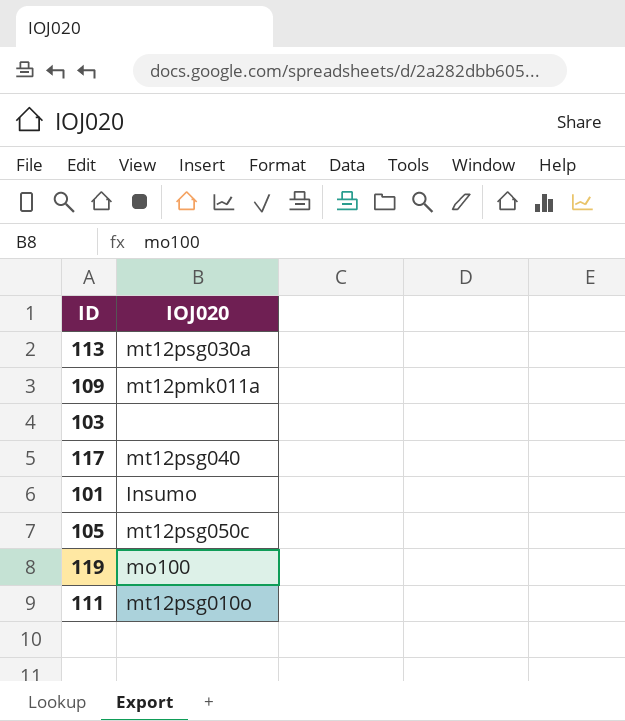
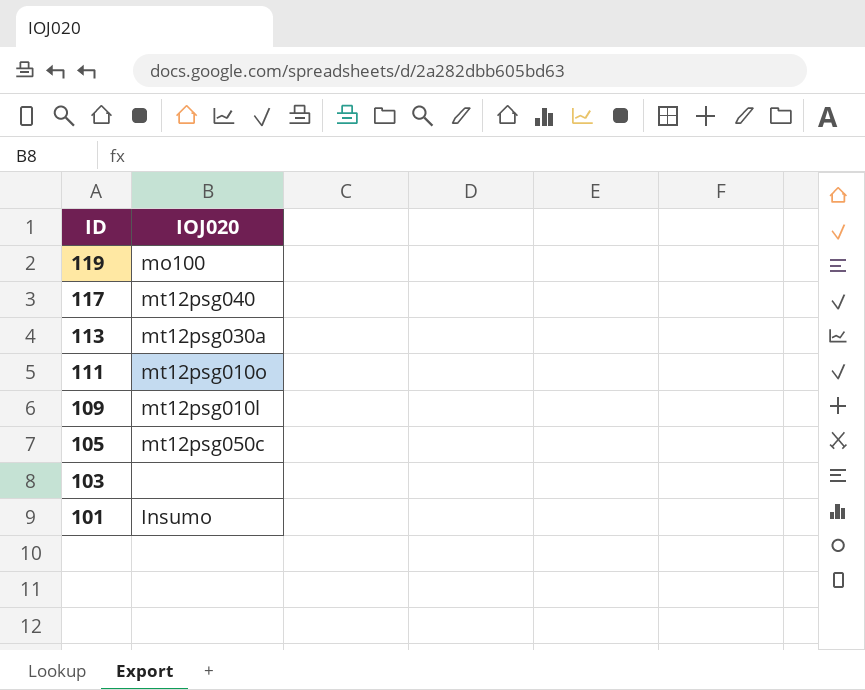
row order: none -> ID descending
109 | IOJ020: mt12pmk011a -> mt12psg010l

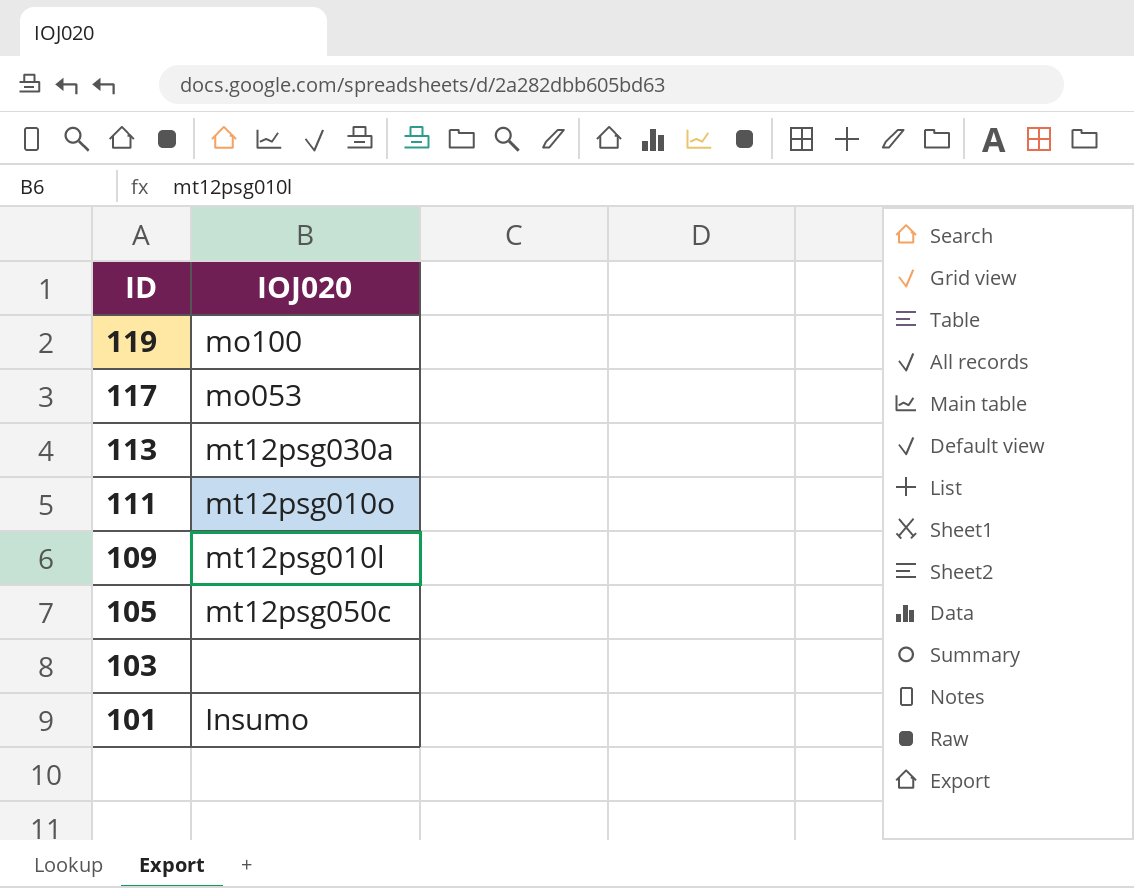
117 | IOJ020: mt12psg040 -> mo053

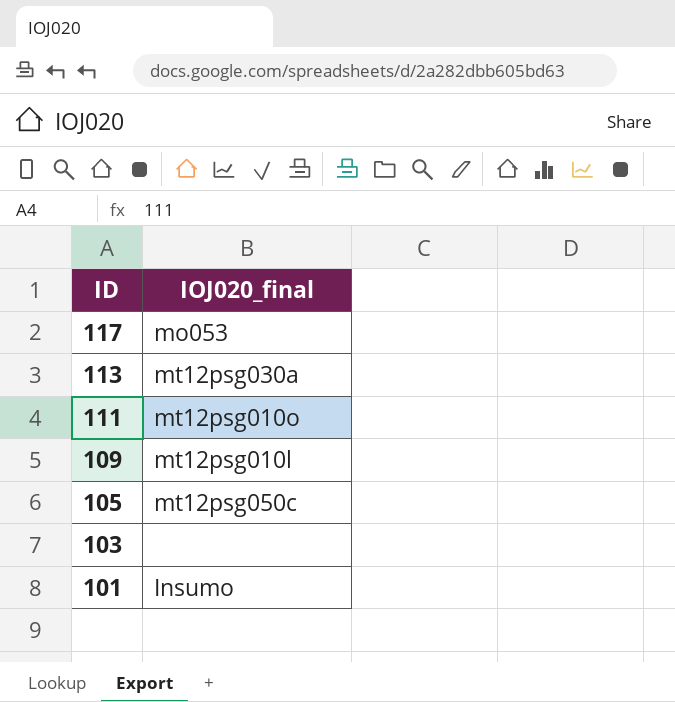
column name: IOJ020 -> IOJ020_final
row 119: mo100 -> none

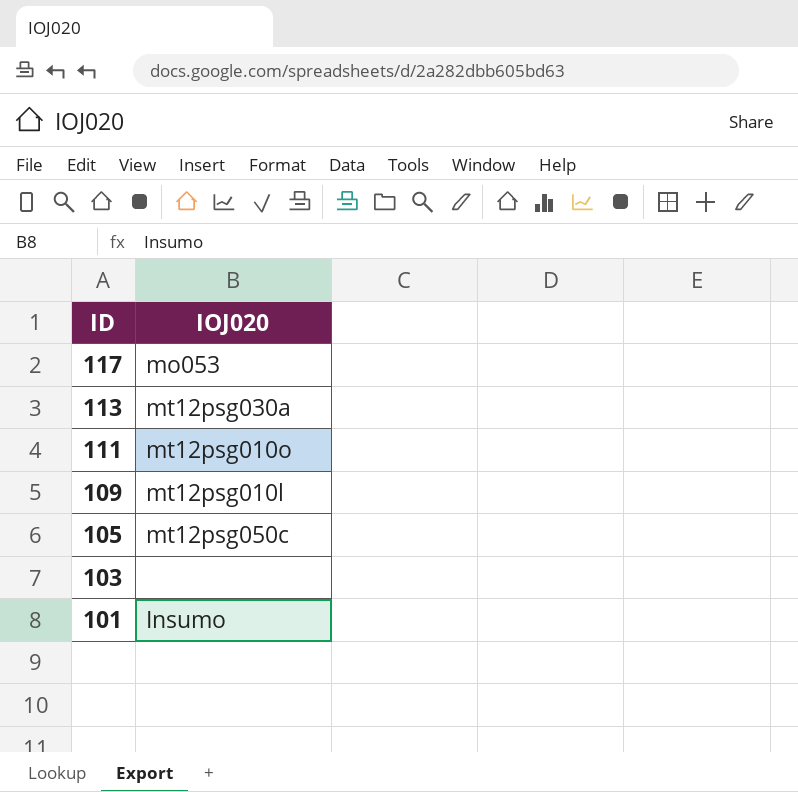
column name: IOJ020_final -> IOJ020

